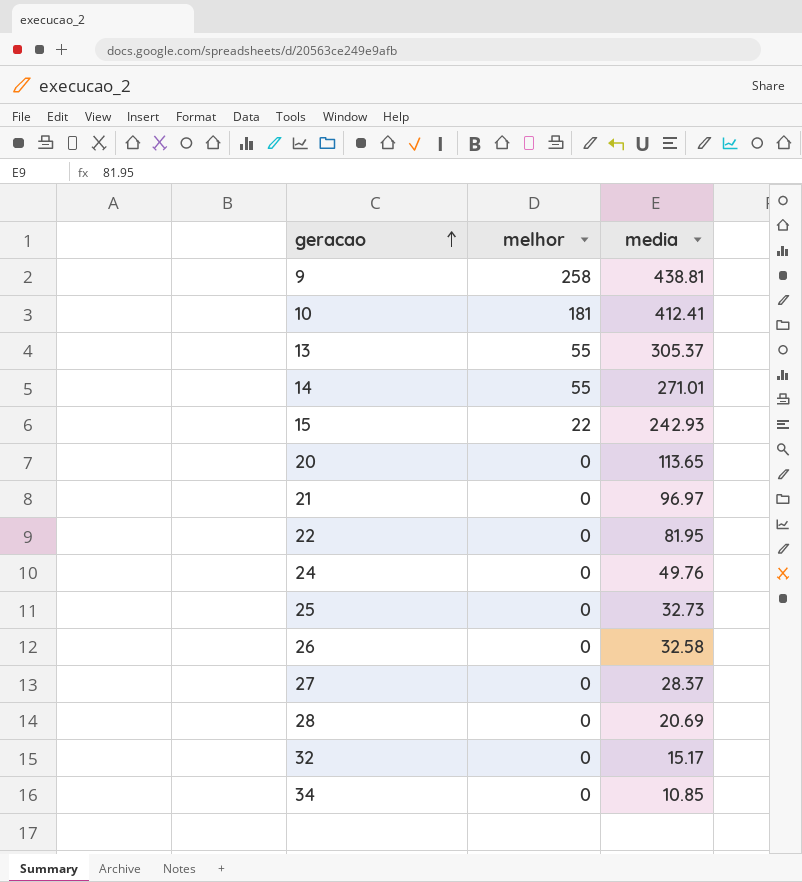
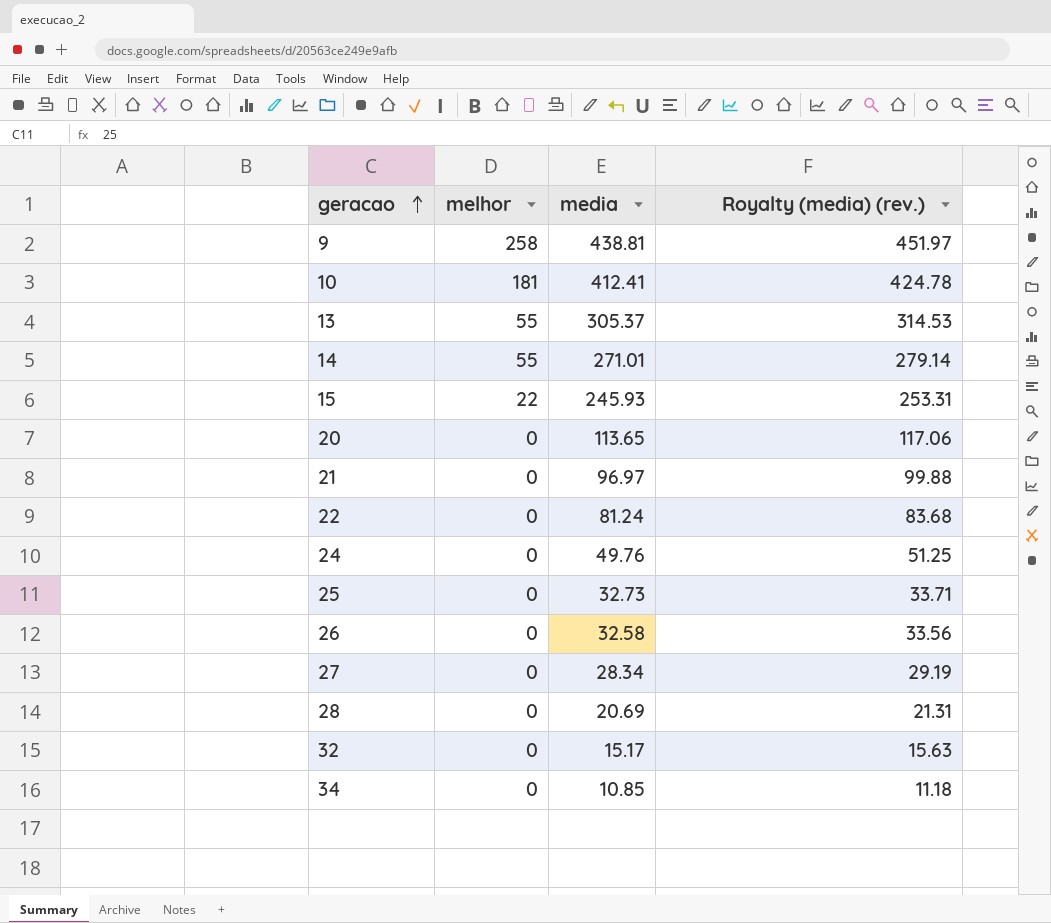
column Royalty (media) (rev.) | formula: none -> [media] * 1.03
15 | media: 242.93 -> 245.93
22 | media: 81.95 -> 81.24
27 | media: 28.37 -> 28.34

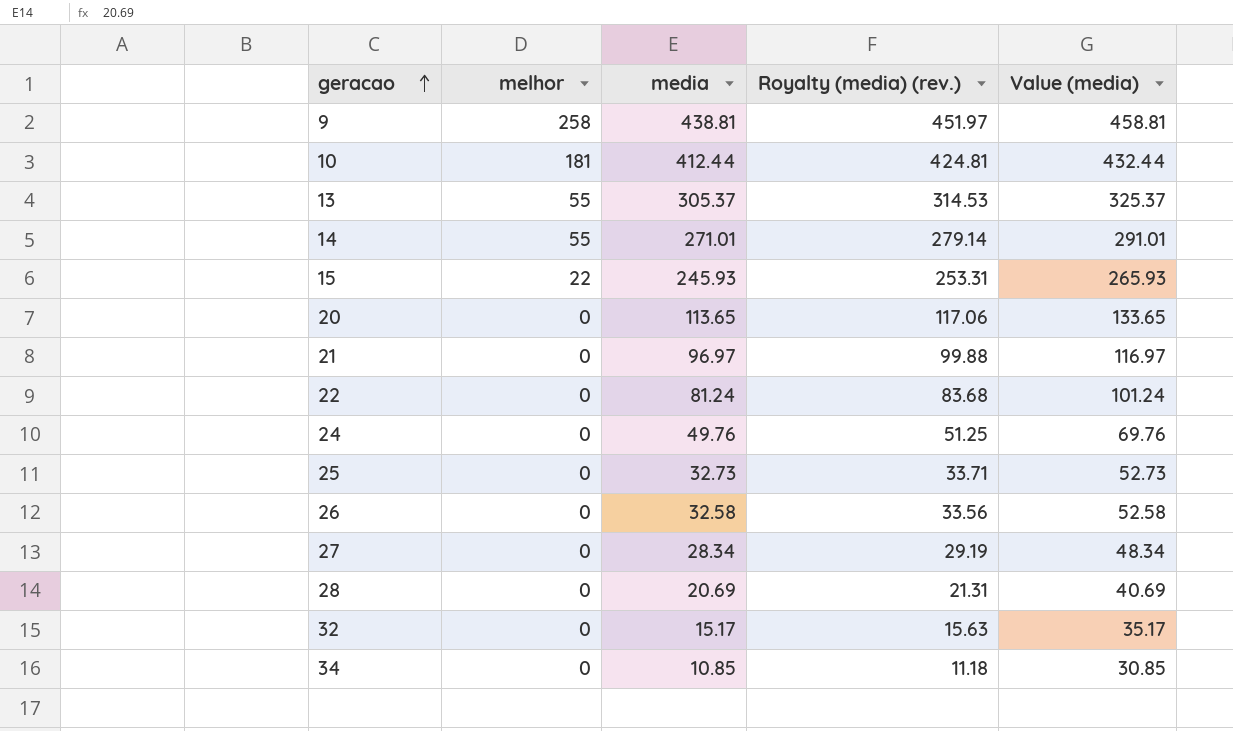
column Value (media) | formula: none -> [media] + 20
10 | media: 412.41 -> 412.44
10 | Royalty (media) (rev.): 424.78 -> 424.81

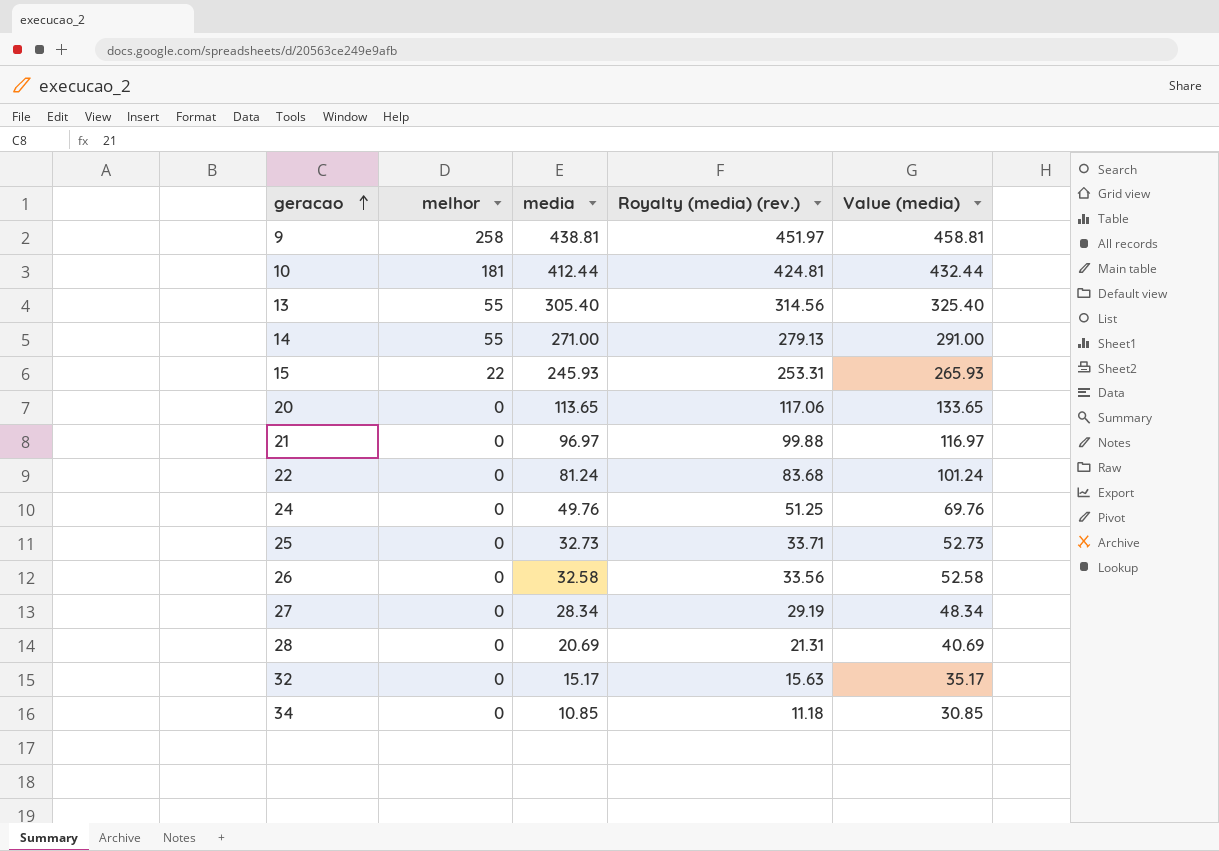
13 | media: 305.37 -> 305.40
13 | Royalty (media) (rev.): 314.53 -> 314.56
13 | Value (media): 325.37 -> 325.40
14 | media: 271.01 -> 271.00
14 | Royalty (media) (rev.): 279.14 -> 279.13
14 | Value (media): 291.01 -> 291.00

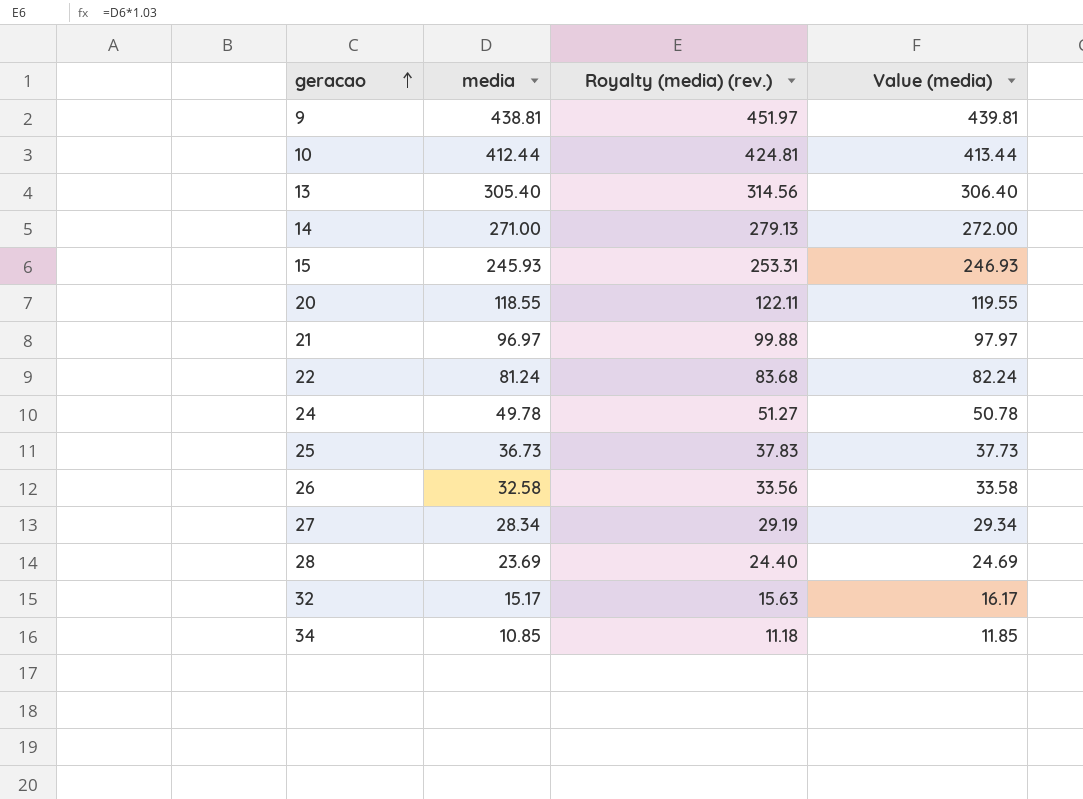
column melhor | position: 2 -> none
column Value (media) | formula: [media] + 20 -> [media] + 1
20 | media: 113.65 -> 118.55
20 | Royalty (media) (rev.): 117.06 -> 122.11
24 | media: 49.76 -> 49.78
24 | Royalty (media) (rev.): 51.25 -> 51.27
25 | media: 32.73 -> 36.73
25 | Royalty (media) (rev.): 33.71 -> 37.83
28 | media: 20.69 -> 23.69
28 | Royalty (media) (rev.): 21.31 -> 24.40

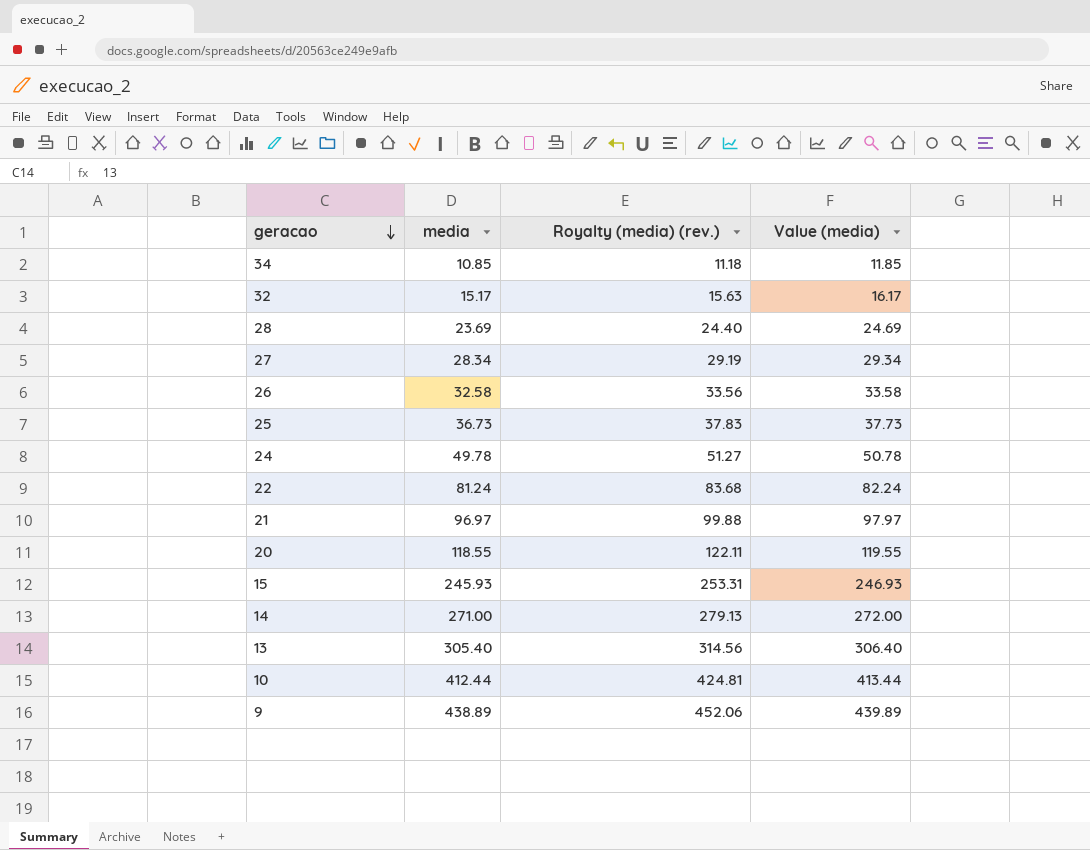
row order: geracao ascending -> geracao descending
9 | media: 438.81 -> 438.89
9 | Royalty (media) (rev.): 451.97 -> 452.06
9 | Value (media): 439.81 -> 439.89

